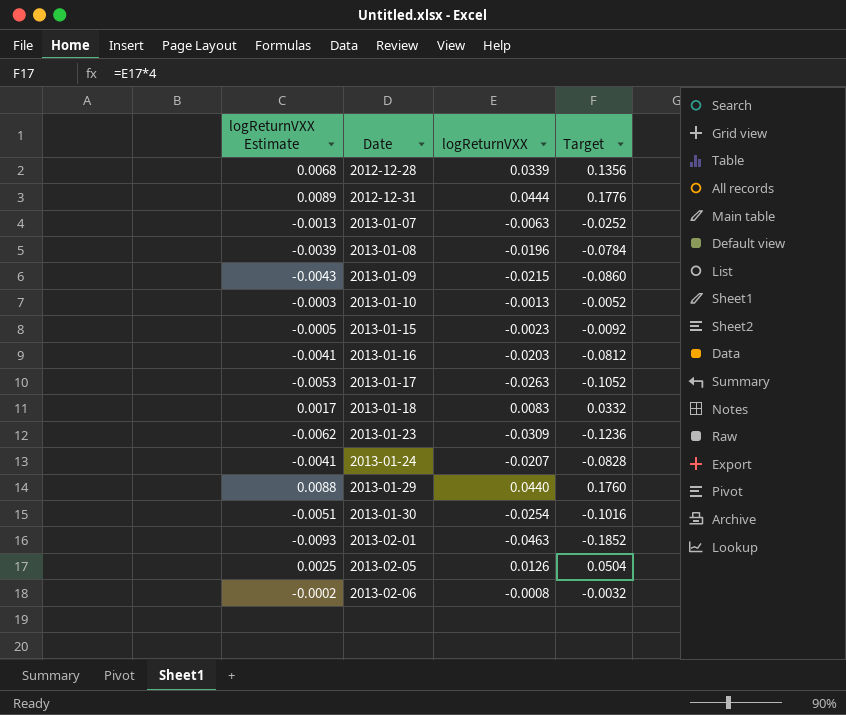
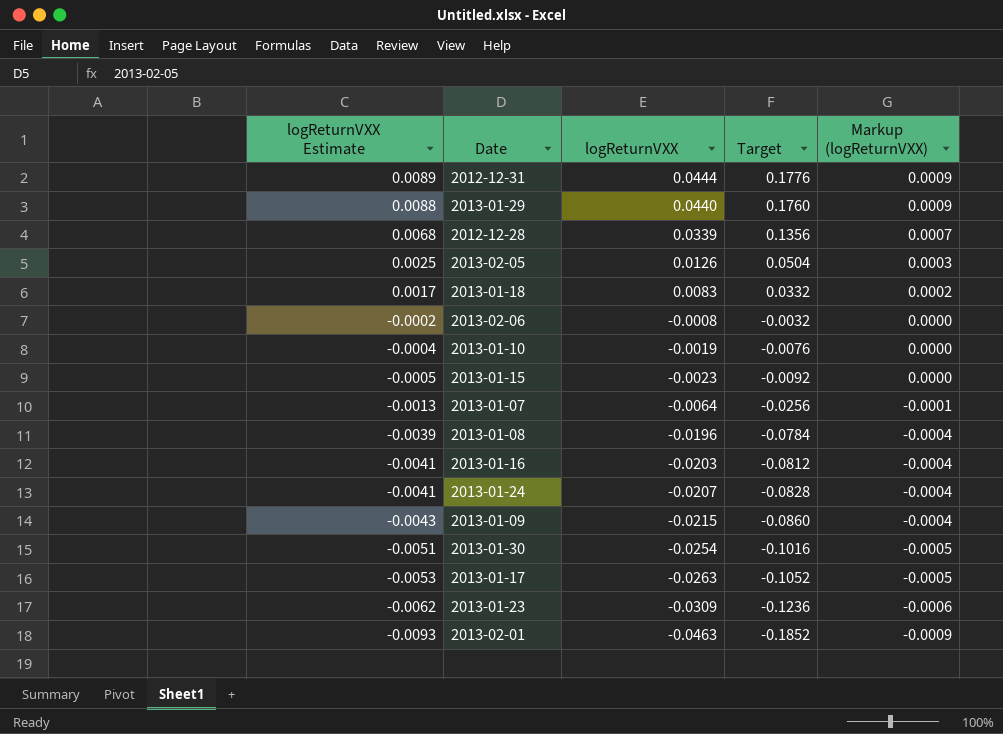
row order: Date ascending -> logReturnVXX Estimate descending
column Markup (logReturnVXX) | formula: none -> [logReturnVXX] * 0.02
2013-01-10 | logReturnVXX Estimate: -0.0003 -> -0.0004
2013-01-10 | logReturnVXX: -0.0013 -> -0.0019
2013-01-10 | Target: -0.0052 -> -0.0076
2013-01-07 | logReturnVXX: -0.0063 -> -0.0064
2013-01-07 | Target: -0.0252 -> -0.0256

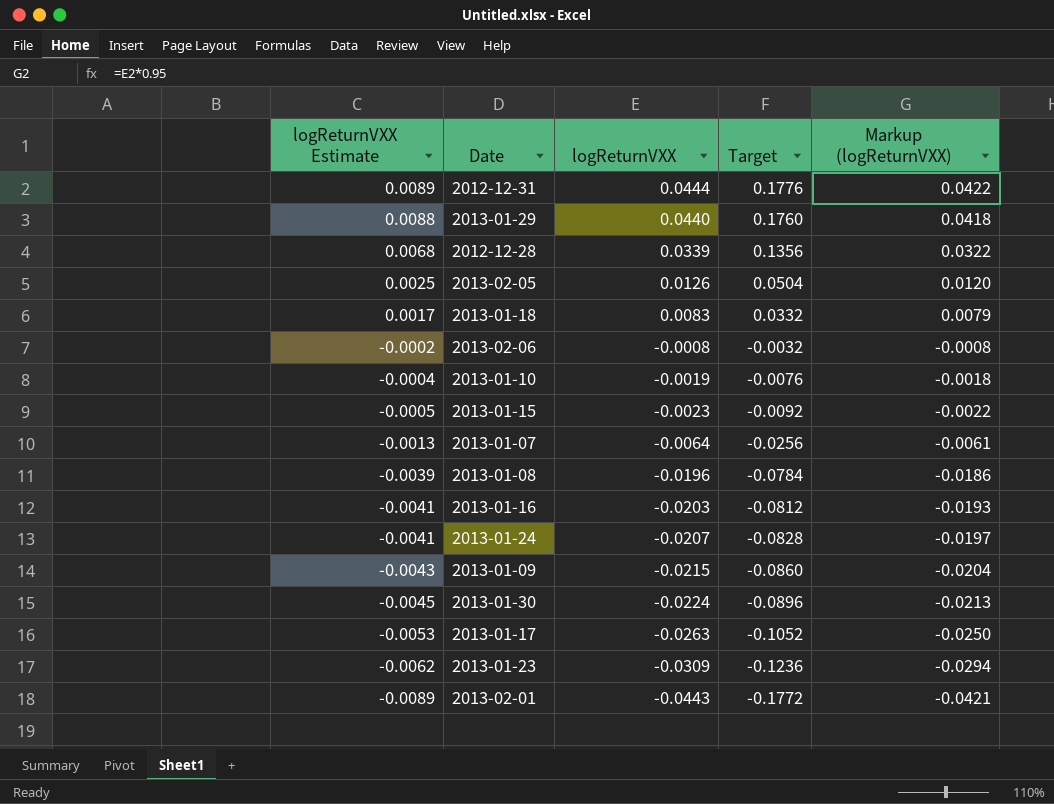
column Markup (logReturnVXX) | formula: [logReturnVXX] * 0.02 -> [logReturnVXX] * 0.95
2013-01-30 | logReturnVXX Estimate: -0.0051 -> -0.0045
2013-01-30 | logReturnVXX: -0.0254 -> -0.0224
2013-01-30 | Target: -0.1016 -> -0.0896
2013-02-01 | logReturnVXX Estimate: -0.0093 -> -0.0089
2013-02-01 | logReturnVXX: -0.0463 -> -0.0443
2013-02-01 | Target: -0.1852 -> -0.1772

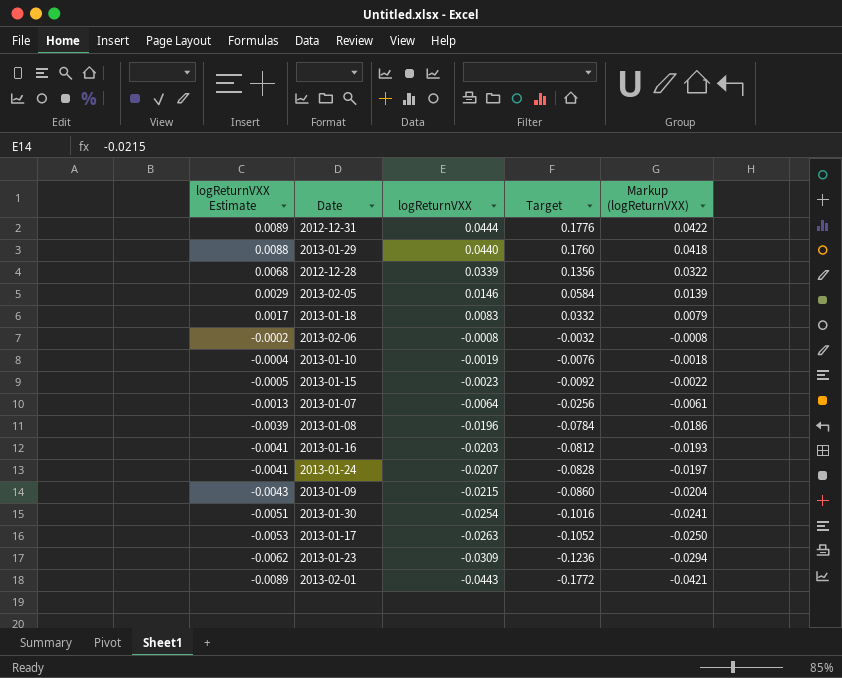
2013-02-05 | logReturnVXX Estimate: 0.0025 -> 0.0029
2013-02-05 | logReturnVXX: 0.0126 -> 0.0146
2013-02-05 | Target: 0.0504 -> 0.0584
2013-02-05 | Markup (logReturnVXX): 0.0120 -> 0.0139
2013-01-30 | logReturnVXX Estimate: -0.0045 -> -0.0051
2013-01-30 | logReturnVXX: -0.0224 -> -0.0254
2013-01-30 | Target: -0.0896 -> -0.1016
2013-01-30 | Markup (logReturnVXX): -0.0213 -> -0.0241

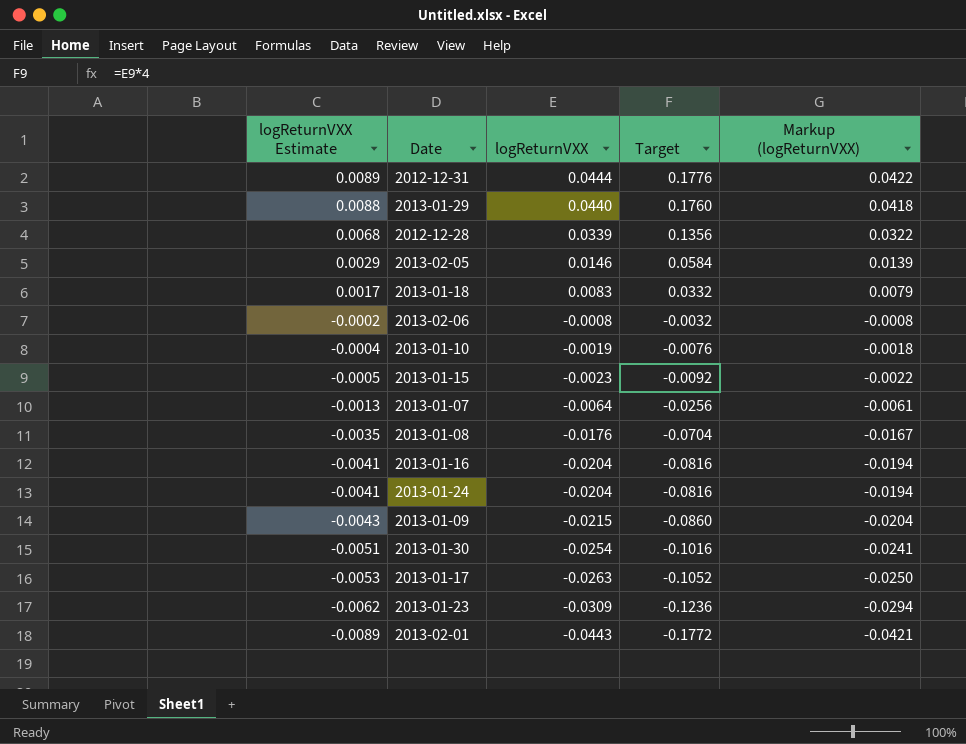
2013-01-08 | logReturnVXX Estimate: -0.0039 -> -0.0035
2013-01-08 | logReturnVXX: -0.0196 -> -0.0176
2013-01-08 | Target: -0.0784 -> -0.0704
2013-01-08 | Markup (logReturnVXX): -0.0186 -> -0.0167
2013-01-16 | logReturnVXX: -0.0203 -> -0.0204
2013-01-16 | Target: -0.0812 -> -0.0816
2013-01-16 | Markup (logReturnVXX): -0.0193 -> -0.0194
2013-01-24 | logReturnVXX: -0.0207 -> -0.0204
2013-01-24 | Target: -0.0828 -> -0.0816
2013-01-24 | Markup (logReturnVXX): -0.0197 -> -0.0194

